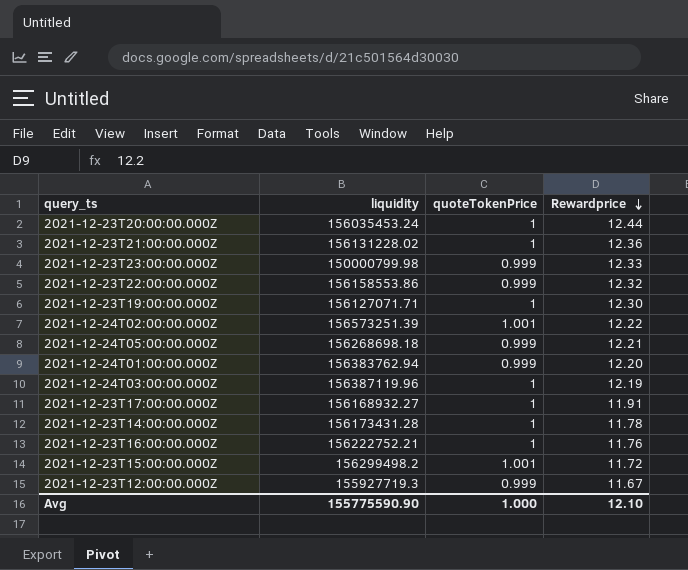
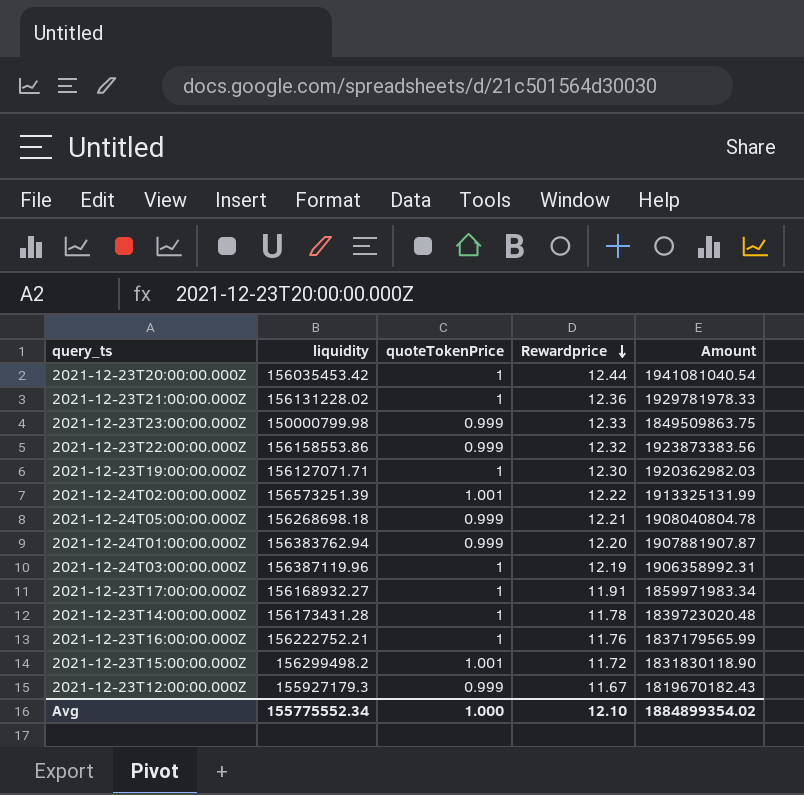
column Amount | formula: none -> [liquidity] * [Rewardprice]
2021-12-23T20:00:00.000Z | liquidity: 156035453.24 -> 156035453.42
2021-12-23T12:00:00.000Z | liquidity: 155927719.3 -> 155927179.3
Avg | liquidity: 155775590.90 -> 155775552.34

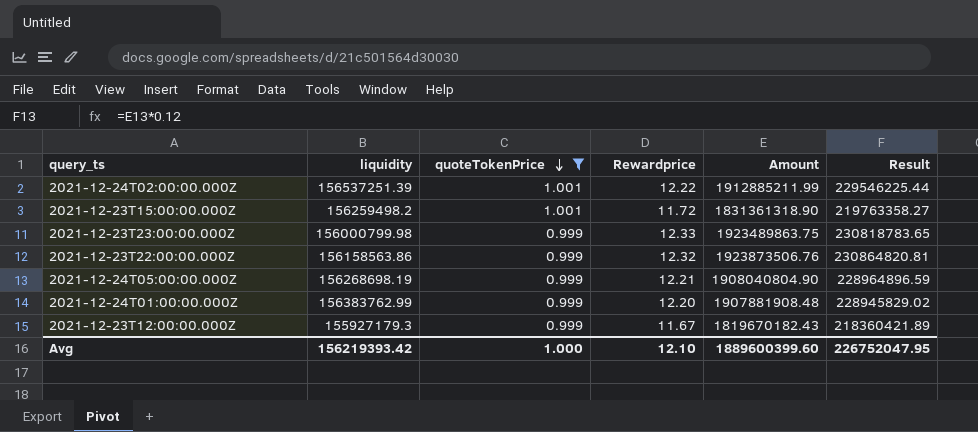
filter: none -> quoteTokenPrice != 1
row order: Rewardprice descending -> quoteTokenPrice descending
column Result | formula: none -> [Amount] * 0.12
2021-12-24T02:00:00.000Z | liquidity: 156573251.39 -> 156537251.39
2021-12-24T02:00:00.000Z | Amount: 1913325131.99 -> 1912885211.99
2021-12-23T15:00:00.000Z | liquidity: 156299498.2 -> 156259498.2
2021-12-23T15:00:00.000Z | Amount: 1831830118.90 -> 1831361318.90
2021-12-23T23:00:00.000Z | liquidity: 150000799.98 -> 156000799.98
2021-12-23T23:00:00.000Z | Amount: 1849509863.75 -> 1923489863.75
2021-12-23T22:00:00.000Z | liquidity: 156158553.86 -> 156158563.86
2021-12-23T22:00:00.000Z | Amount: 1923873383.56 -> 1923873506.76
2021-12-24T05:00:00.000Z | liquidity: 156268698.18 -> 156268698.19
2021-12-24T05:00:00.000Z | Amount: 1908040804.78 -> 1908040804.90
2021-12-24T01:00:00.000Z | liquidity: 156383762.94 -> 156383762.99
2021-12-24T01:00:00.000Z | Amount: 1907881907.87 -> 1907881908.48
Avg | liquidity: 155775552.34 -> 156219393.42
Avg | Amount: 1884899354.02 -> 1889600399.60

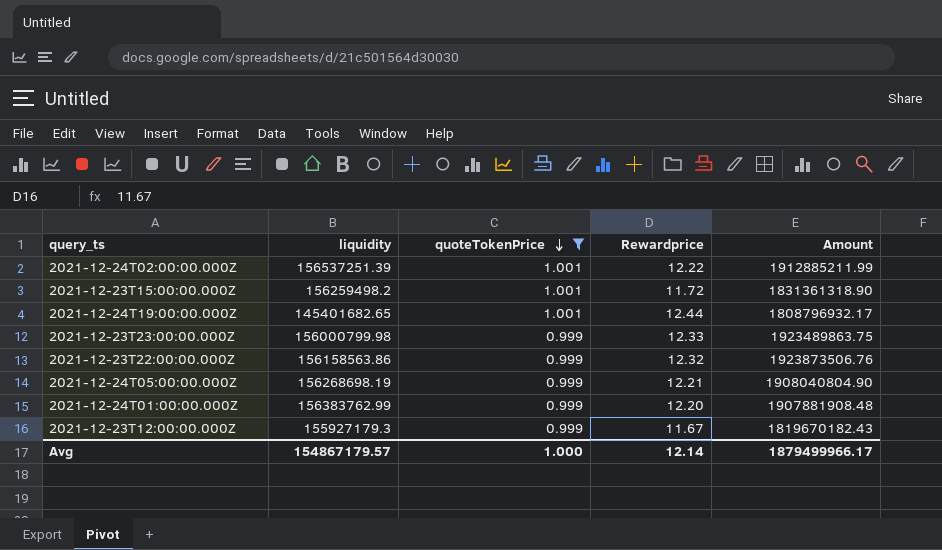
column Result | formula: [Amount] * 0.12 -> none
row 2021-12-24T19:00:00.000Z: none -> 145401682.65 | 1.001 | 12.44 | 1808796932.17
Avg | liquidity: 156219393.42 -> 154867179.57
Avg | Rewardprice: 12.10 -> 12.14
Avg | Amount: 1889600399.60 -> 1879499966.17

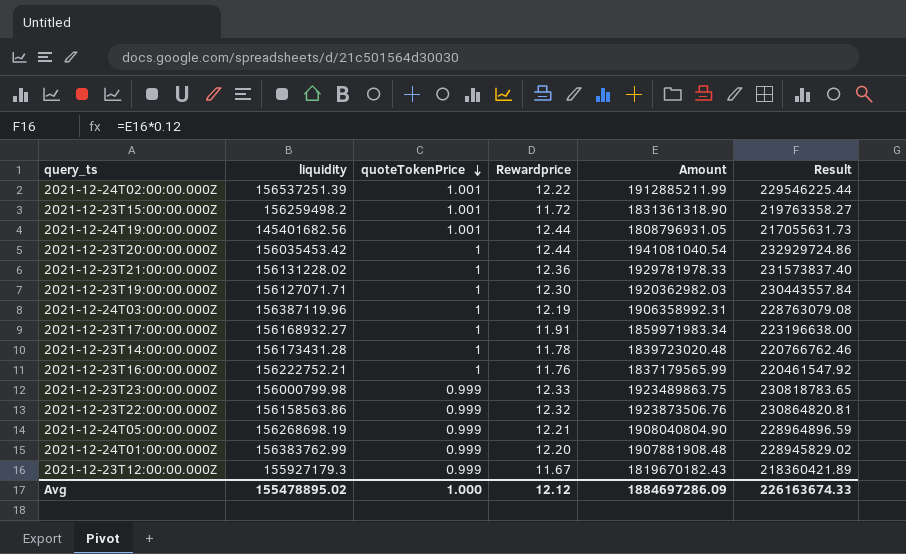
filter: quoteTokenPrice != 1 -> none
column Result | formula: none -> [Amount] * 0.12
2021-12-24T19:00:00.000Z | liquidity: 145401682.65 -> 145401682.56
2021-12-24T19:00:00.000Z | Amount: 1808796932.17 -> 1808796931.05
Avg | liquidity: 154867179.57 -> 155478895.02
Avg | Rewardprice: 12.14 -> 12.12
Avg | Amount: 1879499966.17 -> 1884697286.09

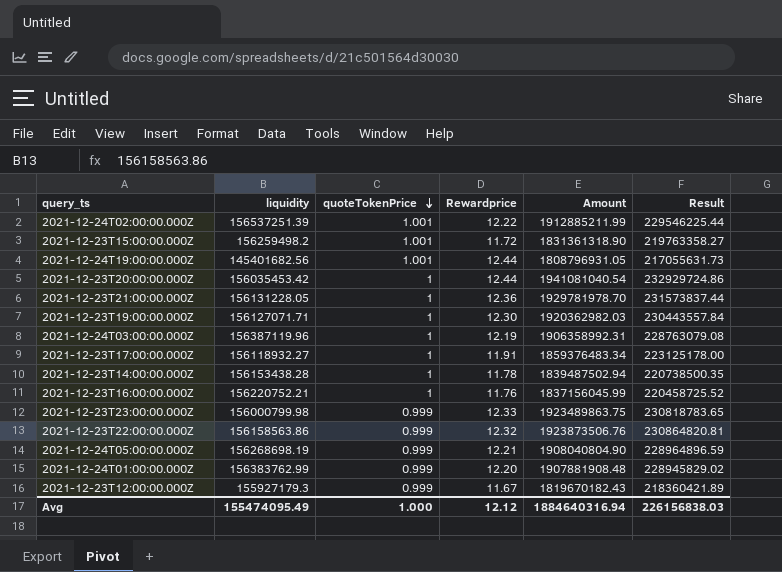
2021-12-23T21:00:00.000Z | liquidity: 156131228.02 -> 156131228.05
2021-12-23T21:00:00.000Z | Amount: 1929781978.33 -> 1929781978.70
2021-12-23T21:00:00.000Z | Result: 231573837.40 -> 231573837.44
2021-12-23T17:00:00.000Z | liquidity: 156168932.27 -> 156118932.27
2021-12-23T17:00:00.000Z | Amount: 1859971983.34 -> 1859376483.34
2021-12-23T17:00:00.000Z | Result: 223196638.00 -> 223125178.00
2021-12-23T14:00:00.000Z | liquidity: 156173431.28 -> 156153438.28
2021-12-23T14:00:00.000Z | Amount: 1839723020.48 -> 1839487502.94
2021-12-23T14:00:00.000Z | Result: 220766762.46 -> 220738500.35
2021-12-23T16:00:00.000Z | liquidity: 156222752.21 -> 156220752.21
2021-12-23T16:00:00.000Z | Amount: 1837179565.99 -> 1837156045.99
2021-12-23T16:00:00.000Z | Result: 220461547.92 -> 220458725.52
Avg | liquidity: 155478895.02 -> 155474095.49
Avg | Amount: 1884697286.09 -> 1884640316.94
Avg | Result: 226163674.33 -> 226156838.03

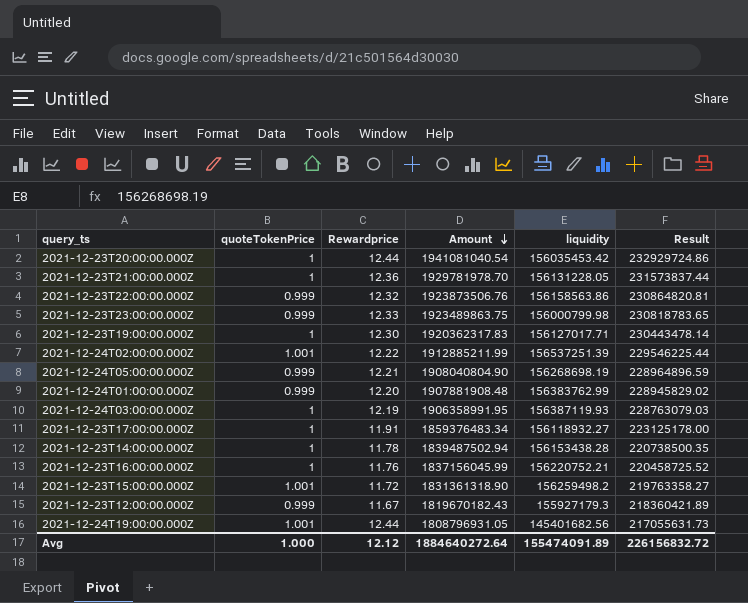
row order: quoteTokenPrice descending -> Amount descending
column liquidity | position: 2 -> 5
2021-12-23T19:00:00.000Z | Amount: 1920362982.03 -> 1920362317.83
2021-12-23T19:00:00.000Z | liquidity: 156127071.71 -> 156127017.71
2021-12-23T19:00:00.000Z | Result: 230443557.84 -> 230443478.14
2021-12-24T03:00:00.000Z | Amount: 1906358992.31 -> 1906358991.95
2021-12-24T03:00:00.000Z | liquidity: 156387119.96 -> 156387119.93
2021-12-24T03:00:00.000Z | Result: 228763079.08 -> 228763079.03
Avg | Amount: 1884640316.94 -> 1884640272.64
Avg | liquidity: 155474095.49 -> 155474091.89
Avg | Result: 226156838.03 -> 226156832.72

